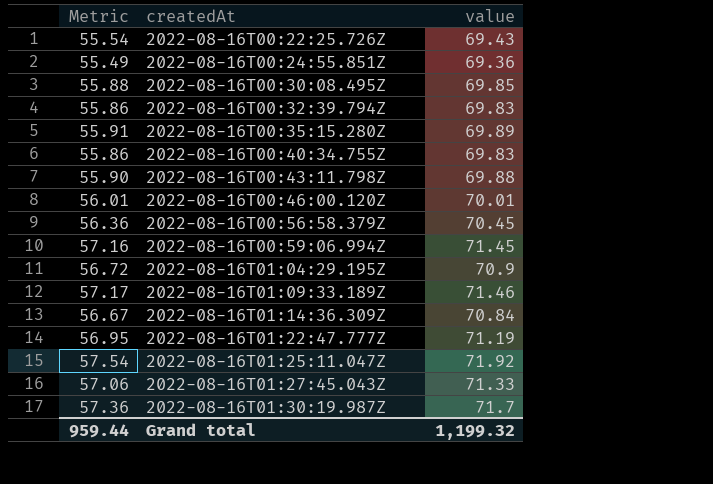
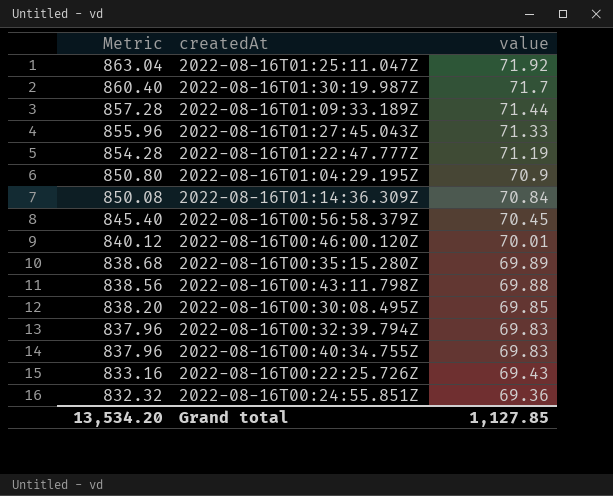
row order: createdAt ascending -> Metric descending
column Metric | formula: [value] * 0.8 -> [value] * 12
row 2022-08-16T00:59:06.994Z: 57.16 | 71.45 -> none
2022-08-16T01:09:33.189Z | value: 71.46 -> 71.44
Grand total | Metric: 959.44 -> 13,534.20
Grand total | value: 1,199.32 -> 1,127.85

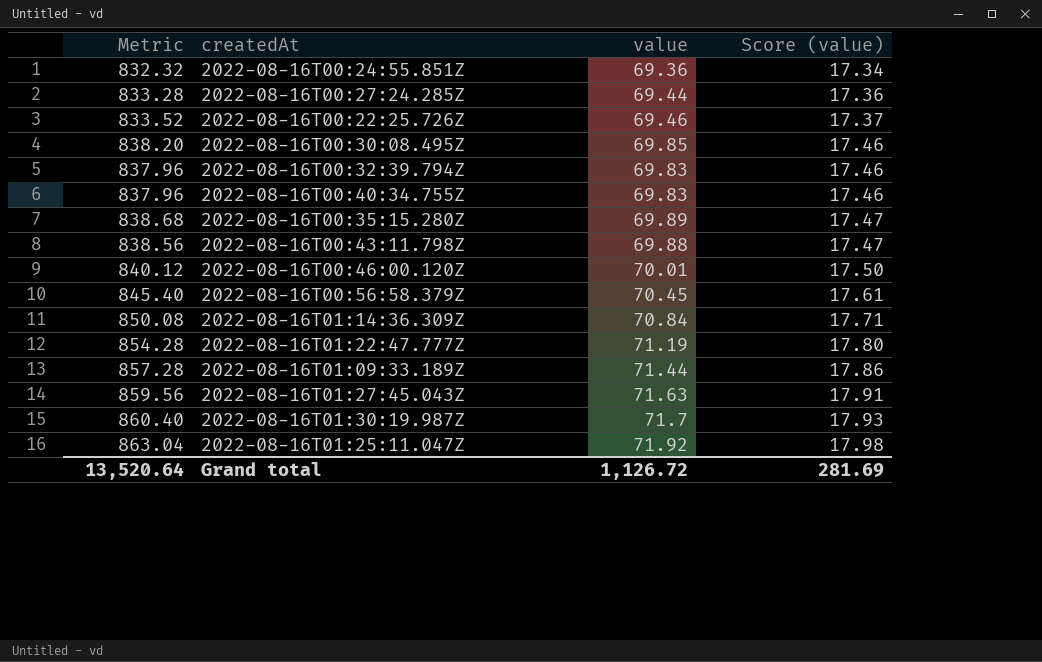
row order: Metric descending -> Score (value) ascending
column Score (value) | formula: none -> [value] * 0.25
row 2022-08-16T01:04:29.195Z: 850.80 | 70.9 -> none
row 2022-08-16T00:27:24.285Z: none -> 833.28 | 69.44 | 17.36
2022-08-16T00:22:25.726Z | Metric: 833.16 -> 833.52
2022-08-16T00:22:25.726Z | value: 69.43 -> 69.46
2022-08-16T01:27:45.043Z | Metric: 855.96 -> 859.56
2022-08-16T01:27:45.043Z | value: 71.33 -> 71.63
Grand total | Metric: 13,534.20 -> 13,520.64
Grand total | value: 1,127.85 -> 1,126.72

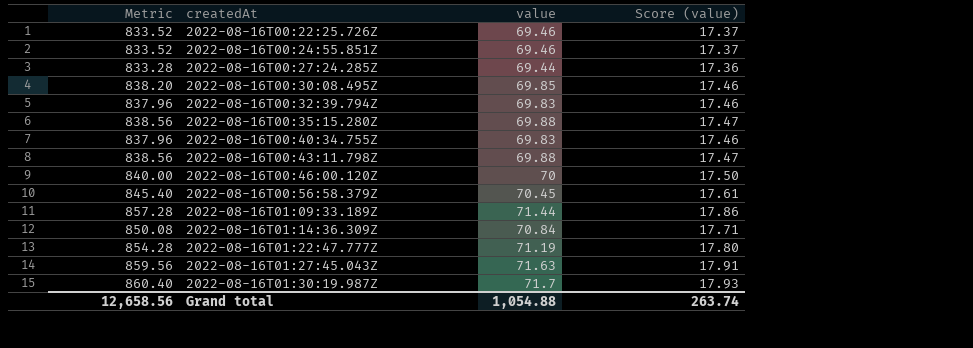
row order: Score (value) ascending -> createdAt ascending
row 2022-08-16T01:25:11.047Z: 863.04 | 71.92 | 17.98 -> none
2022-08-16T00:24:55.851Z | Metric: 832.32 -> 833.52
2022-08-16T00:24:55.851Z | value: 69.36 -> 69.46
2022-08-16T00:24:55.851Z | Score (value): 17.34 -> 17.37
2022-08-16T00:35:15.280Z | Metric: 838.68 -> 838.56
2022-08-16T00:35:15.280Z | value: 69.89 -> 69.88
2022-08-16T00:46:00.120Z | Metric: 840.12 -> 840.00
2022-08-16T00:46:00.120Z | value: 70.01 -> 70
Grand total | Metric: 13,520.64 -> 12,658.56
Grand total | value: 1,126.72 -> 1,054.88
Grand total | Score (value): 281.69 -> 263.74

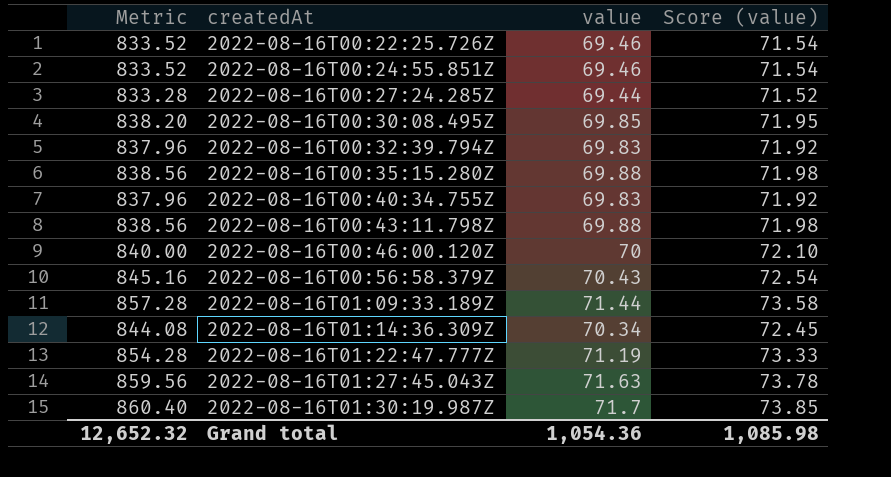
column Score (value) | formula: [value] * 0.25 -> [value] * 1.03
2022-08-16T00:56:58.379Z | Metric: 845.40 -> 845.16
2022-08-16T00:56:58.379Z | value: 70.45 -> 70.43
2022-08-16T01:14:36.309Z | Metric: 850.08 -> 844.08
2022-08-16T01:14:36.309Z | value: 70.84 -> 70.34
Grand total | Metric: 12,658.56 -> 12,652.32
Grand total | value: 1,054.88 -> 1,054.36
Grand total | Score (value): 263.74 -> 1,085.98

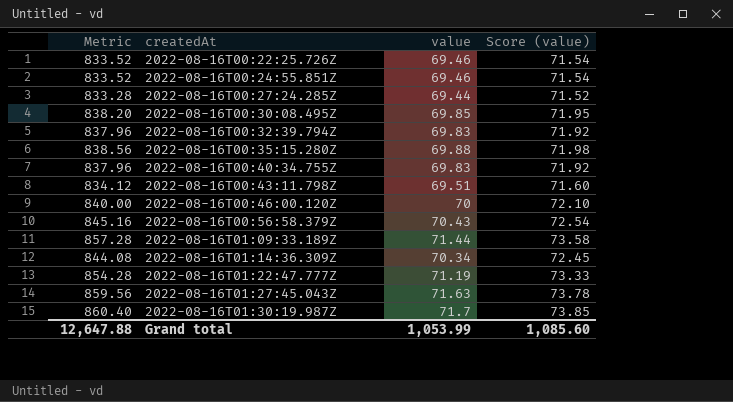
2022-08-16T00:43:11.798Z | Metric: 838.56 -> 834.12
2022-08-16T00:43:11.798Z | value: 69.88 -> 69.51
2022-08-16T00:43:11.798Z | Score (value): 71.98 -> 71.60
Grand total | Metric: 12,652.32 -> 12,647.88
Grand total | value: 1,054.36 -> 1,053.99
Grand total | Score (value): 1,085.98 -> 1,085.60

